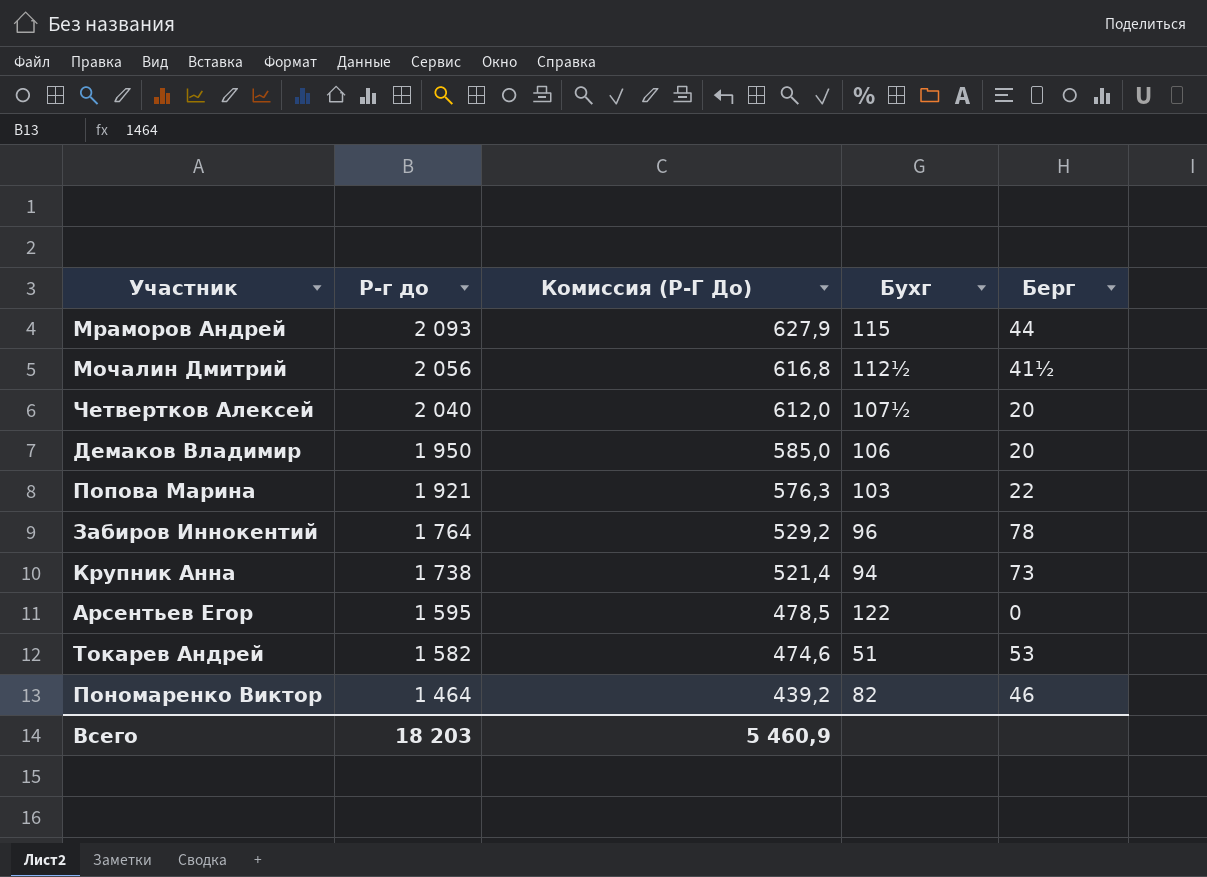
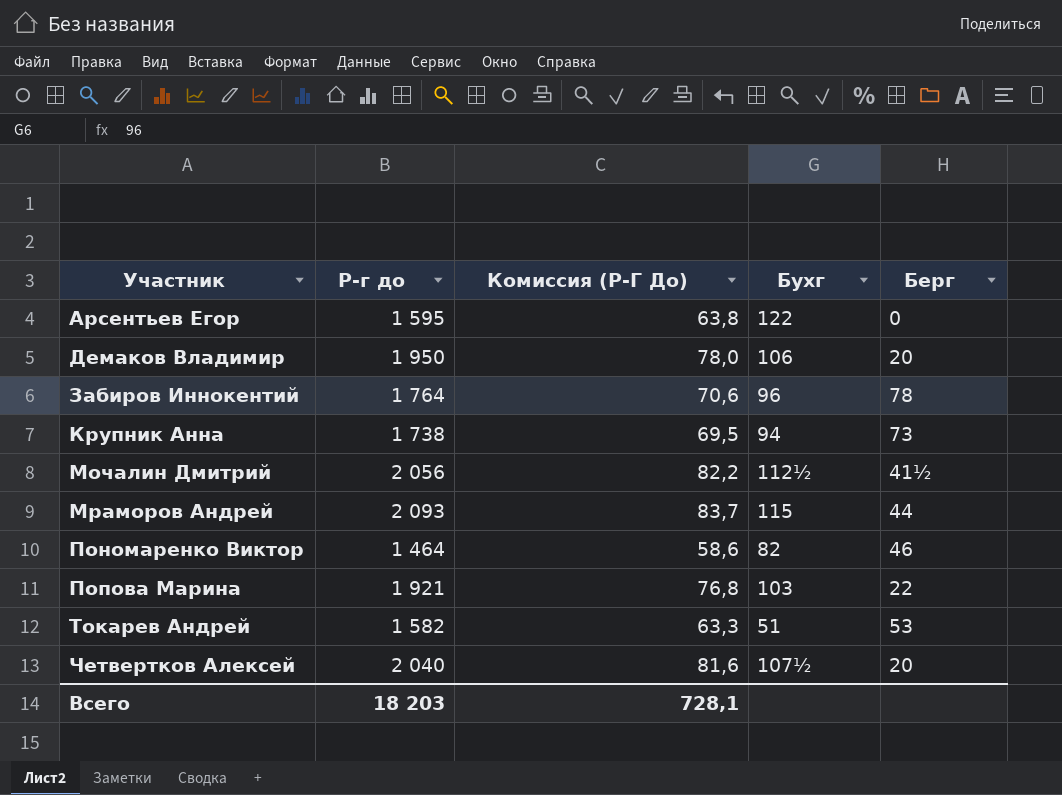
row order: Р-г до descending -> Участник ascending
column Комиссия (Р-Г До) | formula: [Р-г до] * 0,3 -> [Р-г до] * 0,04
Всего | Комиссия (Р-Г До): 5 460,9 -> 728,1

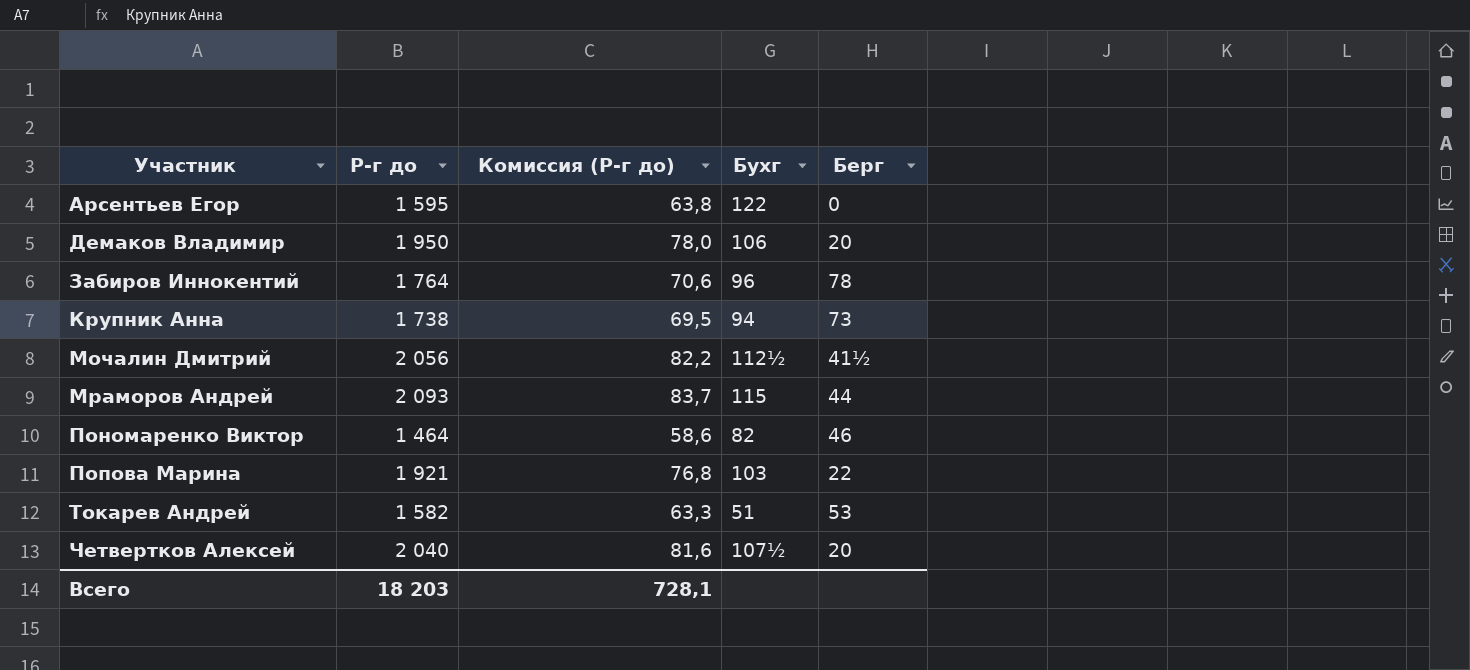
column name: Комиссия (Р-Г До) -> Комиссия (Р-г до)

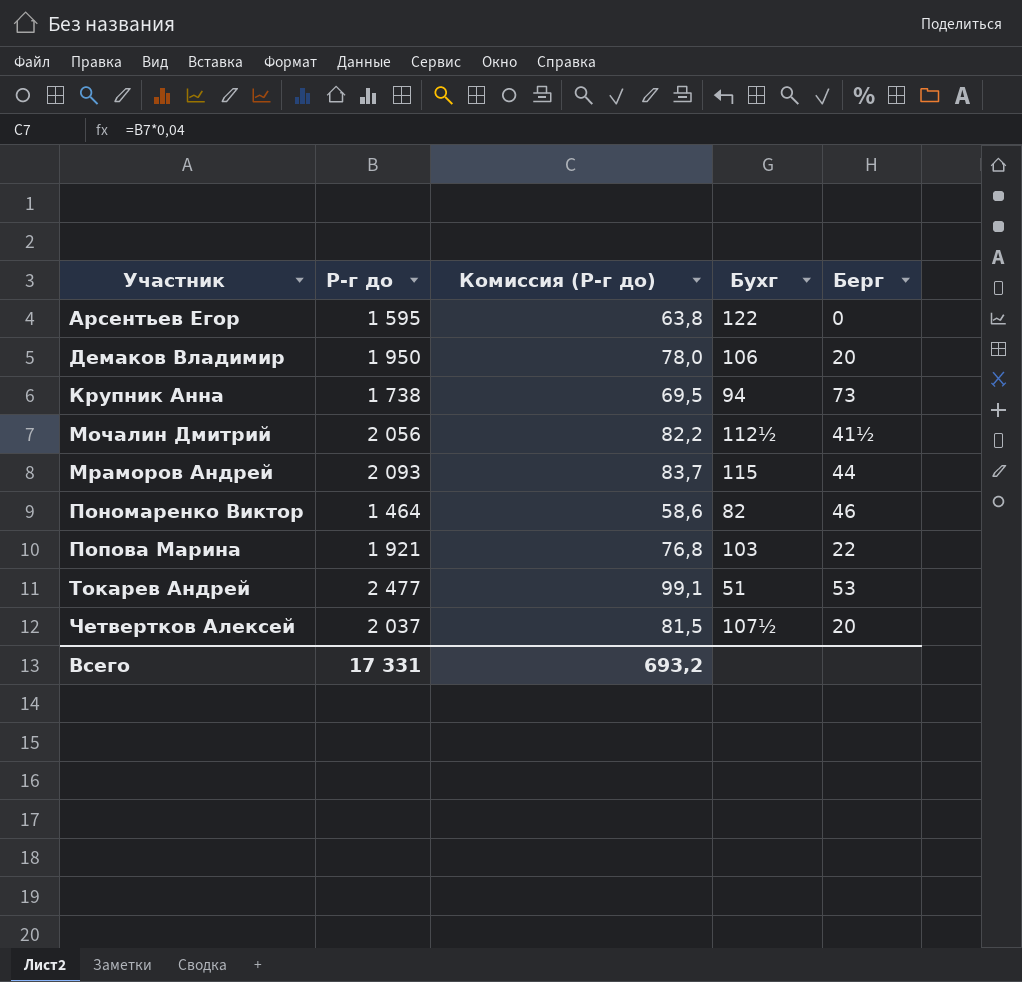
row Забиров Иннокентий: 1 764 | 70,6 | 96 | 78 -> none
Токарев Андрей | Р-г до: 1 582 -> 2 477
Токарев Андрей | Комиссия (Р-г до): 63,3 -> 99,1
Четвертков Алексей | Р-г до: 2 040 -> 2 037
Четвертков Алексей | Комиссия (Р-г до): 81,6 -> 81,5
Всего | Р-г до: 18 203 -> 17 331
Всего | Комиссия (Р-г до): 728,1 -> 693,2

